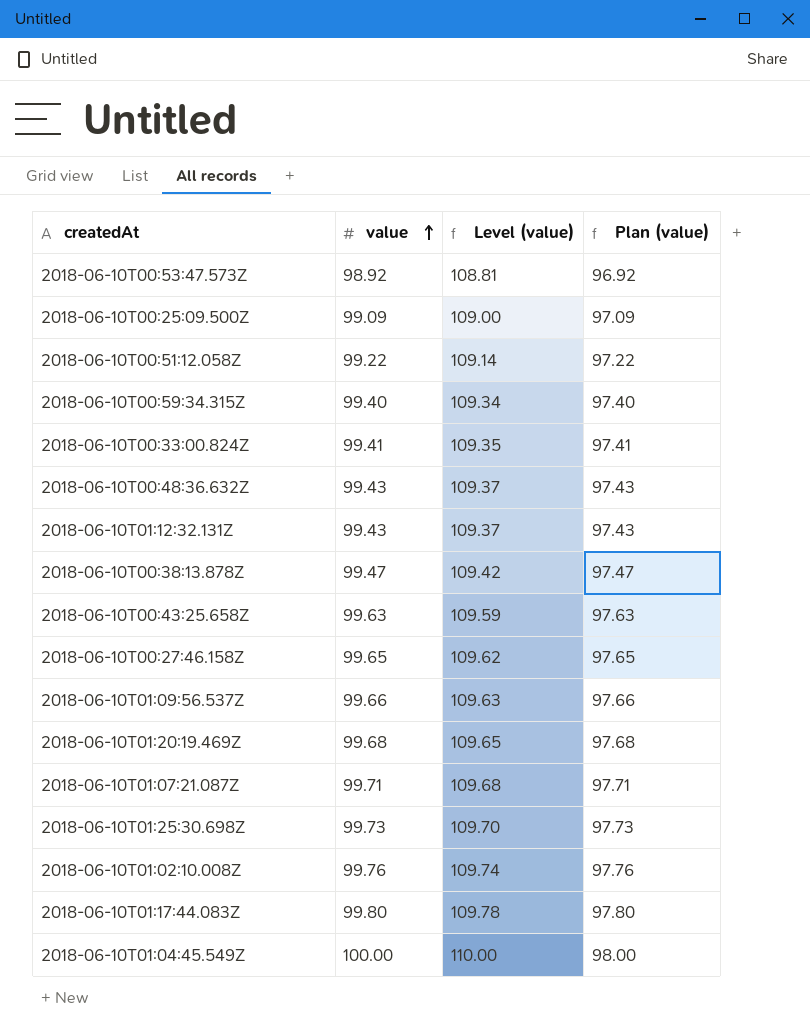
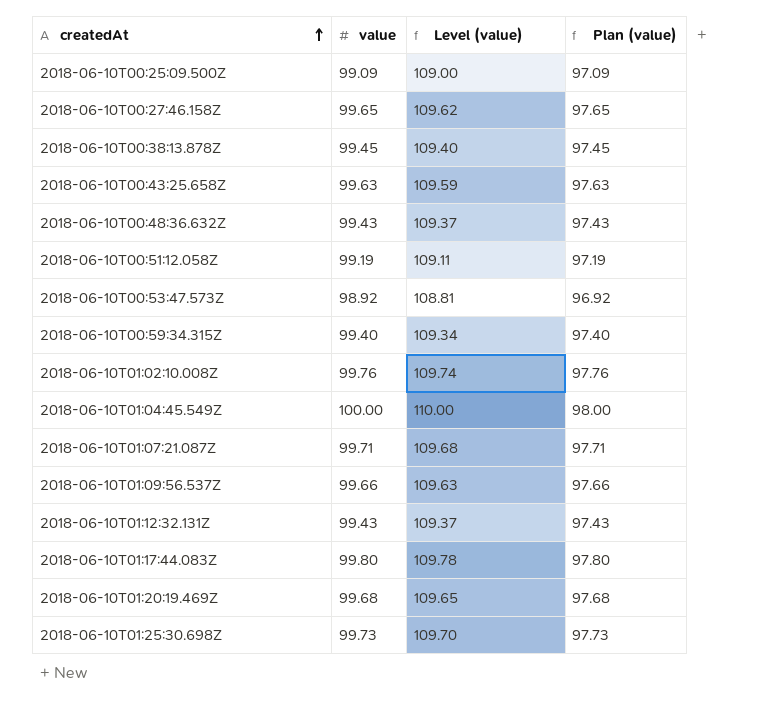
row order: value ascending -> createdAt ascending
row 2018-06-10T00:33:00.824Z: 99.41 | 109.35 | 97.41 -> none
2018-06-10T00:38:13.878Z | value: 99.47 -> 99.45
2018-06-10T00:38:13.878Z | Level (value): 109.42 -> 109.40
2018-06-10T00:38:13.878Z | Plan (value): 97.47 -> 97.45
2018-06-10T00:51:12.058Z | value: 99.22 -> 99.19
2018-06-10T00:51:12.058Z | Level (value): 109.14 -> 109.11
2018-06-10T00:51:12.058Z | Plan (value): 97.22 -> 97.19

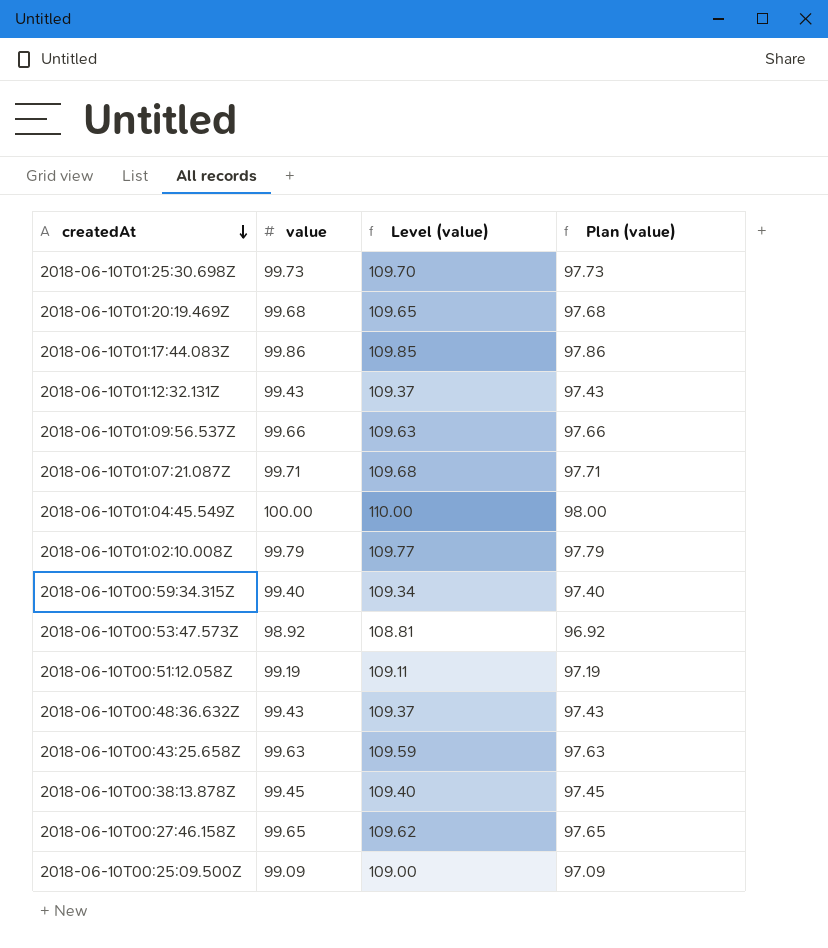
row order: createdAt ascending -> createdAt descending
2018-06-10T01:17:44.083Z | value: 99.80 -> 99.86
2018-06-10T01:17:44.083Z | Level (value): 109.78 -> 109.85
2018-06-10T01:17:44.083Z | Plan (value): 97.80 -> 97.86
2018-06-10T01:02:10.008Z | value: 99.76 -> 99.79
2018-06-10T01:02:10.008Z | Level (value): 109.74 -> 109.77
2018-06-10T01:02:10.008Z | Plan (value): 97.76 -> 97.79

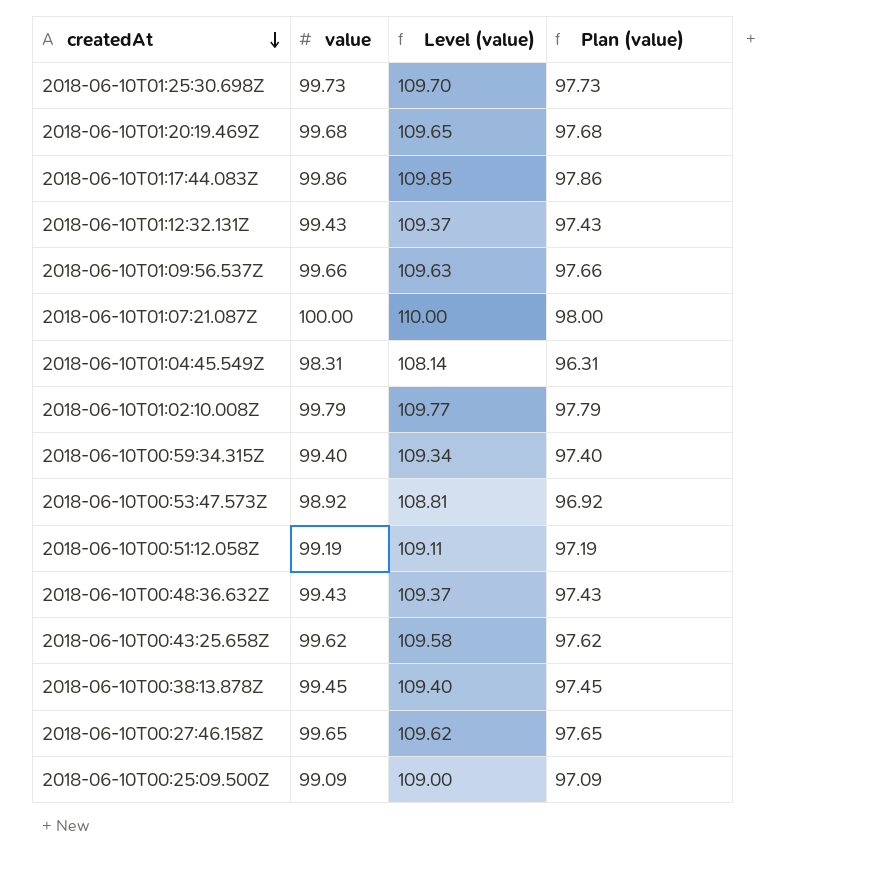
2018-06-10T01:07:21.087Z | value: 99.71 -> 100.00
2018-06-10T01:07:21.087Z | Level (value): 109.68 -> 110.00
2018-06-10T01:07:21.087Z | Plan (value): 97.71 -> 98.00
2018-06-10T01:04:45.549Z | value: 100.00 -> 98.31
2018-06-10T01:04:45.549Z | Level (value): 110.00 -> 108.14
2018-06-10T01:04:45.549Z | Plan (value): 98.00 -> 96.31
2018-06-10T00:43:25.658Z | value: 99.63 -> 99.62
2018-06-10T00:43:25.658Z | Level (value): 109.59 -> 109.58
2018-06-10T00:43:25.658Z | Plan (value): 97.63 -> 97.62

